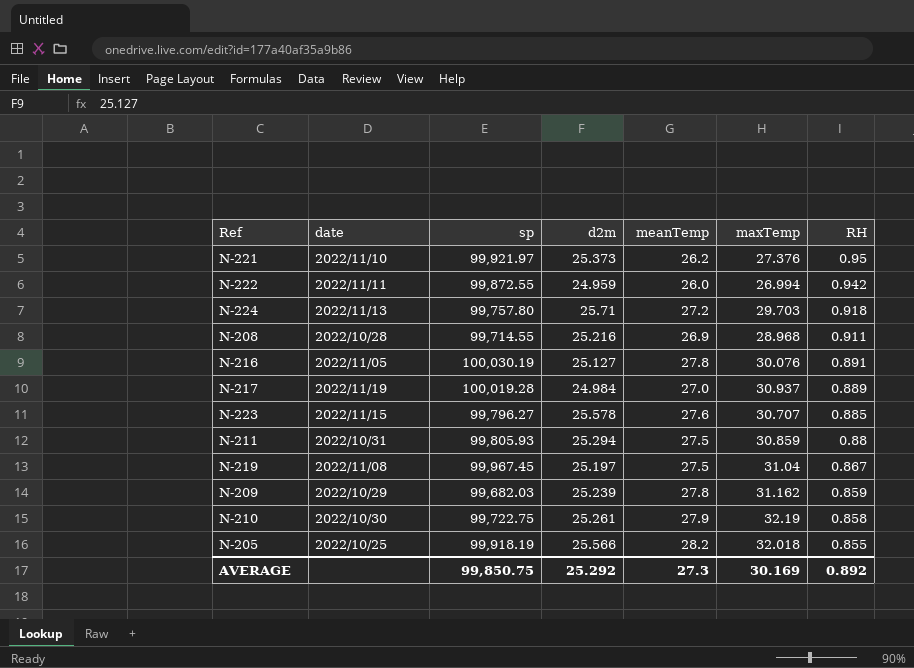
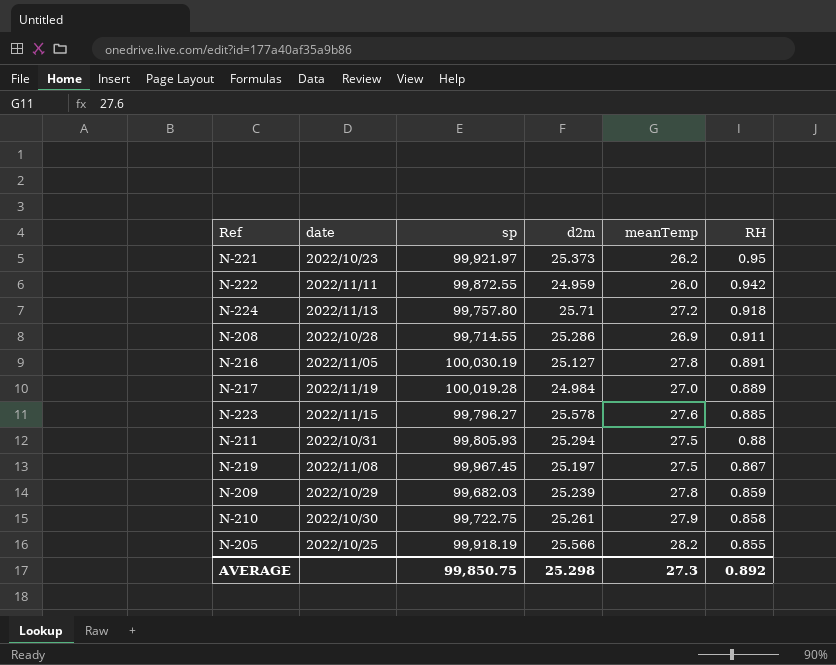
column maxTemp | position: 6 -> none
N-221 | date: 2022/11/10 -> 2022/10/23
N-208 | d2m: 25.216 -> 25.286
AVERAGE | d2m: 25.292 -> 25.298

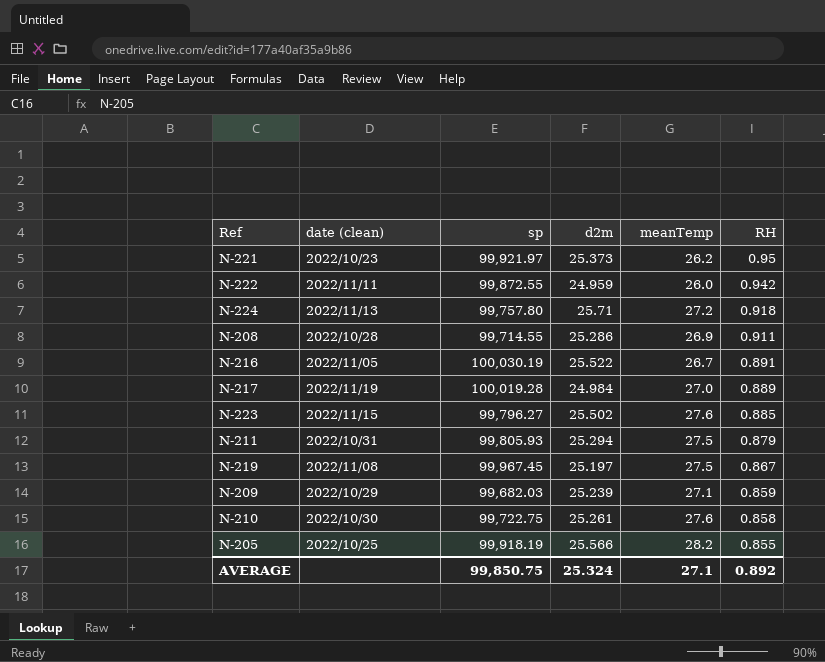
column name: date -> date (clean)
N-216 | d2m: 25.127 -> 25.522
N-216 | meanTemp: 27.8 -> 26.7
N-223 | d2m: 25.578 -> 25.502
N-211 | RH: 0.88 -> 0.879
N-209 | meanTemp: 27.8 -> 27.1
N-210 | meanTemp: 27.9 -> 27.6
AVERAGE | d2m: 25.298 -> 25.324
AVERAGE | meanTemp: 27.3 -> 27.1

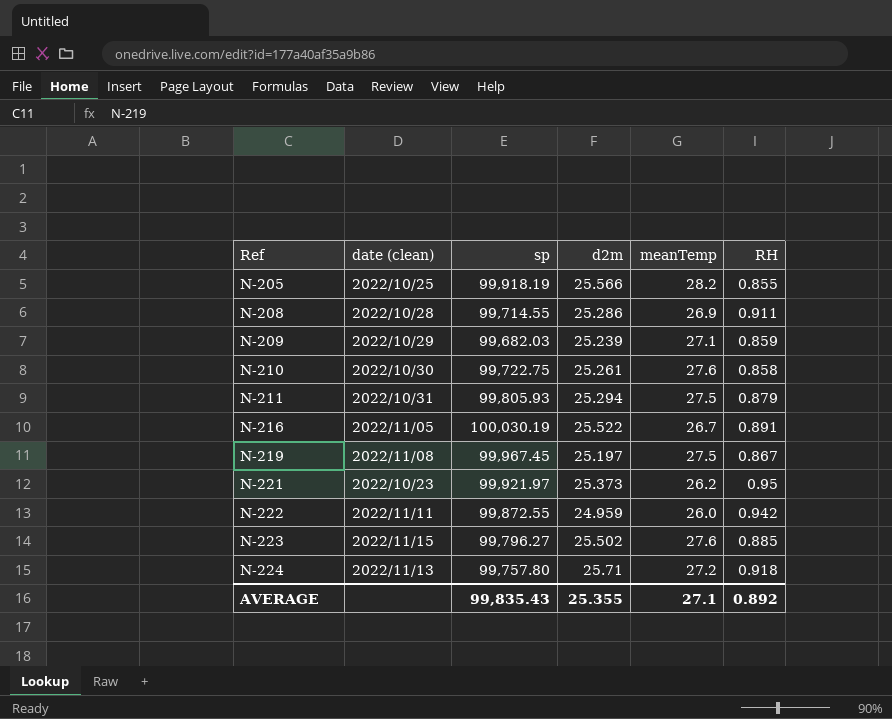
row order: RH descending -> Ref ascending
row N-217: 2022/11/19 | 100,019.28 | 24.984 | 27.0 | 0.889 -> none
AVERAGE | sp: 99,850.75 -> 99,835.43
AVERAGE | d2m: 25.324 -> 25.355

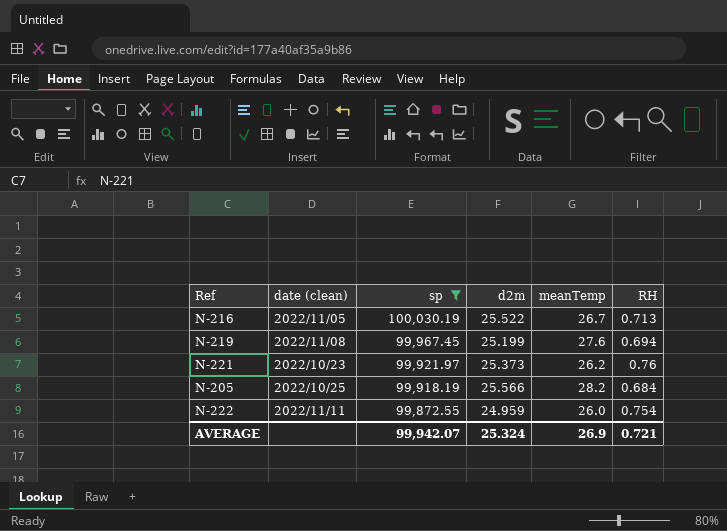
filter: none -> sp >= 99,872.55
row order: Ref ascending -> sp descending
N-216 | RH: 0.891 -> 0.713
N-219 | d2m: 25.197 -> 25.199
N-219 | meanTemp: 27.5 -> 27.6
N-219 | RH: 0.867 -> 0.694
N-221 | RH: 0.95 -> 0.76
N-205 | RH: 0.855 -> 0.684
N-222 | RH: 0.942 -> 0.754
AVERAGE | sp: 99,835.43 -> 99,942.07
AVERAGE | d2m: 25.355 -> 25.324
AVERAGE | meanTemp: 27.1 -> 26.9
AVERAGE | RH: 0.892 -> 0.721

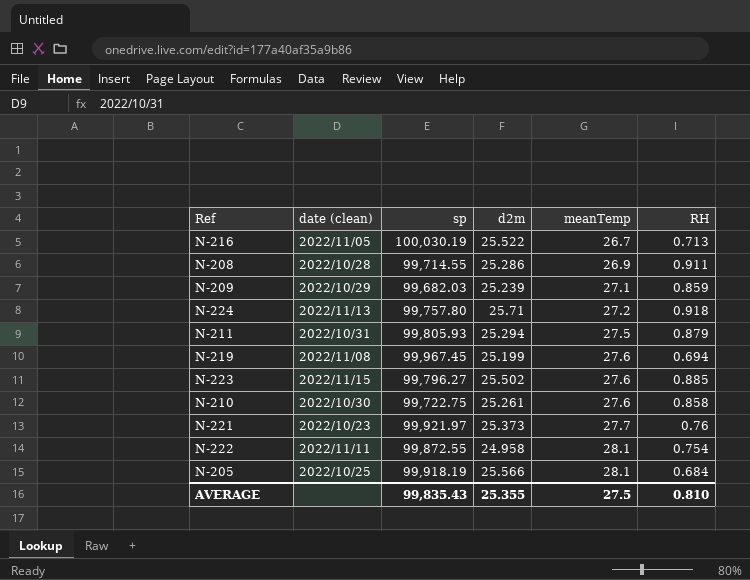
filter: sp >= 99,872.55 -> none
row order: sp descending -> meanTemp ascending
N-221 | meanTemp: 26.2 -> 27.7
N-222 | d2m: 24.959 -> 24.958
N-222 | meanTemp: 26.0 -> 28.1
N-205 | meanTemp: 28.2 -> 28.1
AVERAGE | sp: 99,942.07 -> 99,835.43
AVERAGE | d2m: 25.324 -> 25.355
AVERAGE | meanTemp: 26.9 -> 27.5
AVERAGE | RH: 0.721 -> 0.810

